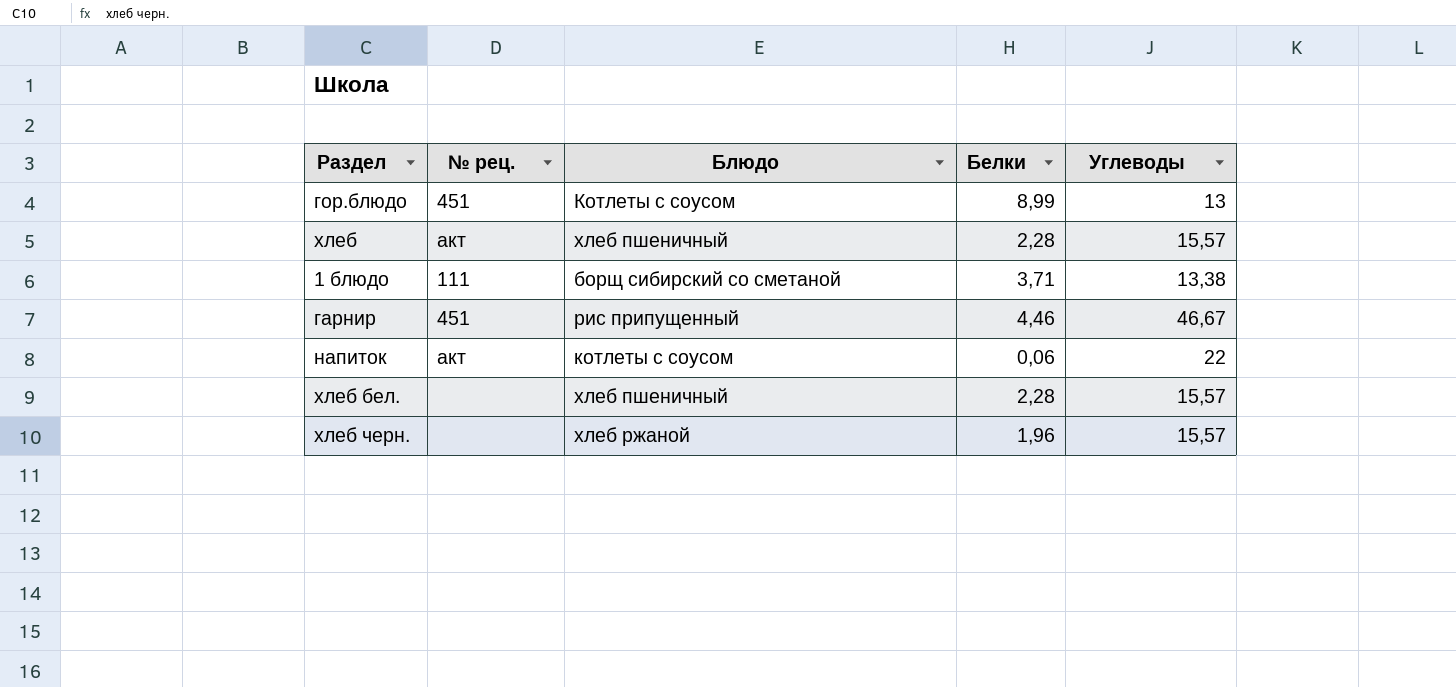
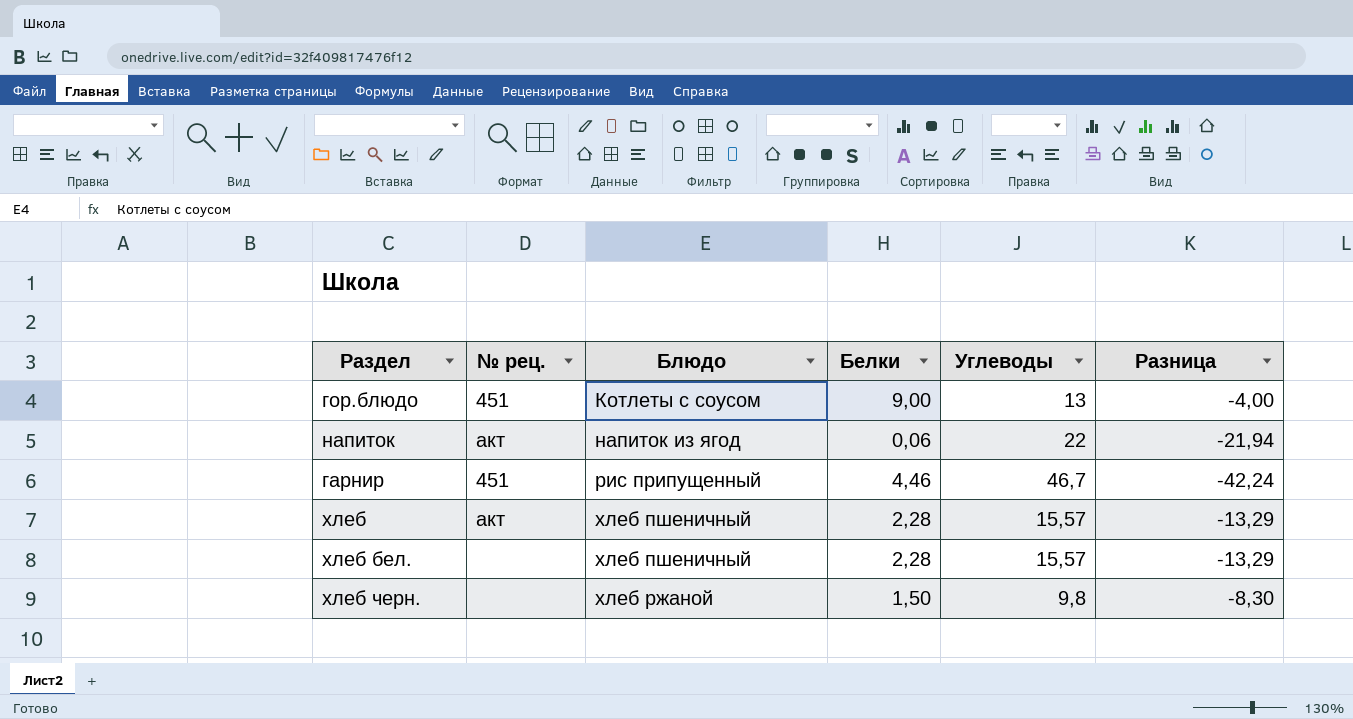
row order: none -> Блюдо ascending
column Разница | formula: none -> [Белки] - [Углеводы]
row 1 блюдо: 111 | борщ сибирский со сметаной | 3,71 | 13,38 -> none
гор.блюдо | Белки: 8,99 -> 9,00
напиток | Блюдо: котлеты с соусом -> напиток из ягод
гарнир | Углеводы: 46,67 -> 46,7
хлеб черн. | Белки: 1,96 -> 1,50
хлеб черн. | Углеводы: 15,57 -> 9,8

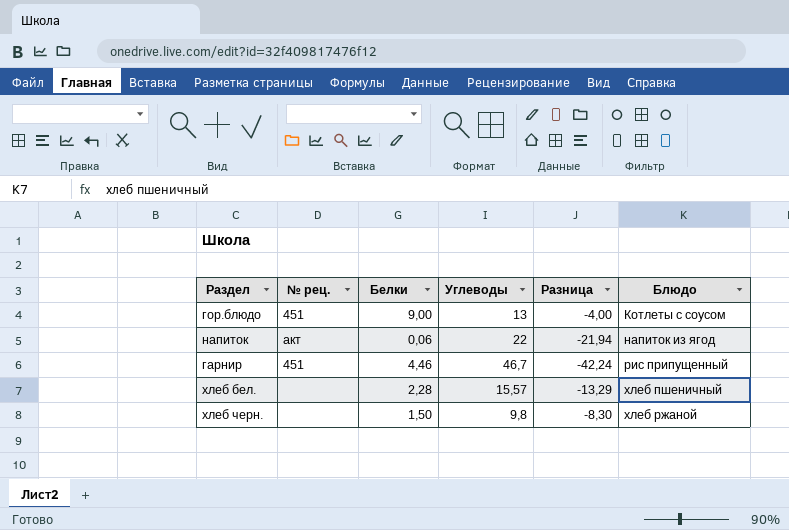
column Блюдо | position: 3 -> 6
row хлеб: акт | хлеб пшеничный | 2,28 | 15,57 | -13,29 -> none

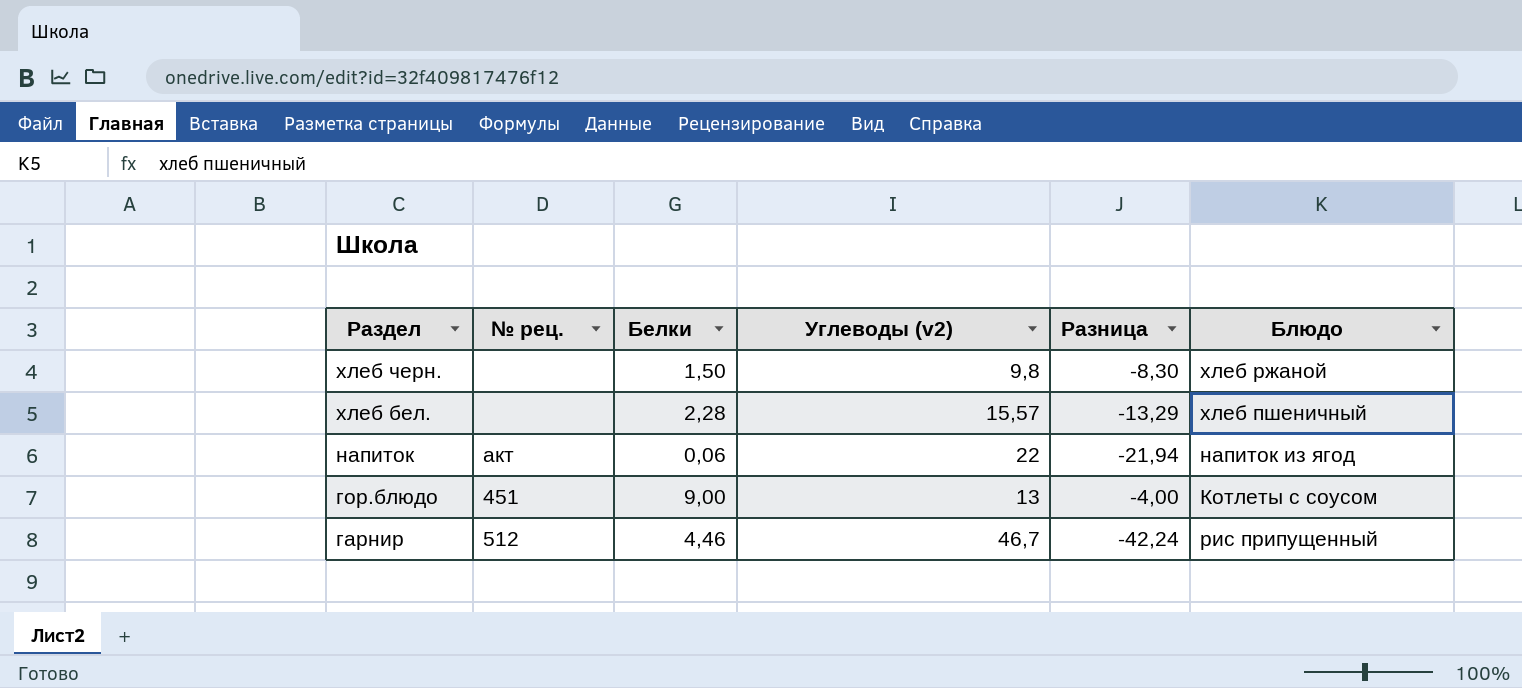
row order: Блюдо ascending -> Раздел descending
column name: Углеводы -> Углеводы (v2)
гарнир | № рец.: 451 -> 512

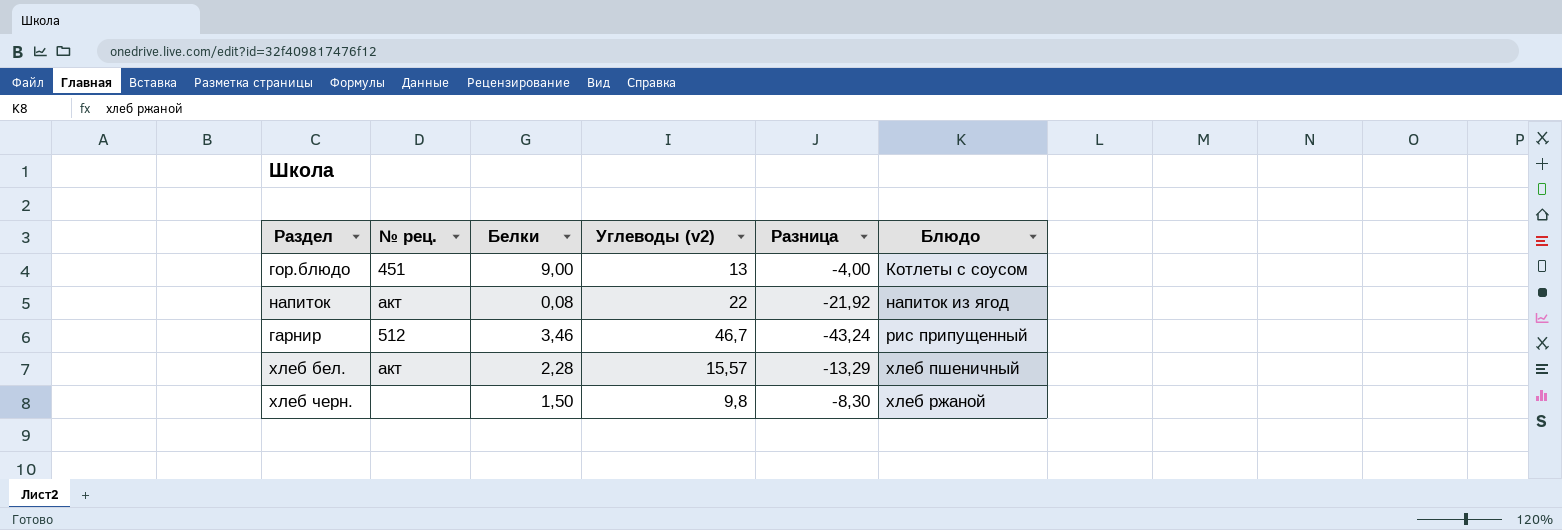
row order: Раздел descending -> Блюдо ascending
напиток | Белки: 0,06 -> 0,08
напиток | Разница: -21,94 -> -21,92
гарнир | Белки: 4,46 -> 3,46
гарнир | Разница: -42,24 -> -43,24
хлеб бел. | № рец.: none -> акт

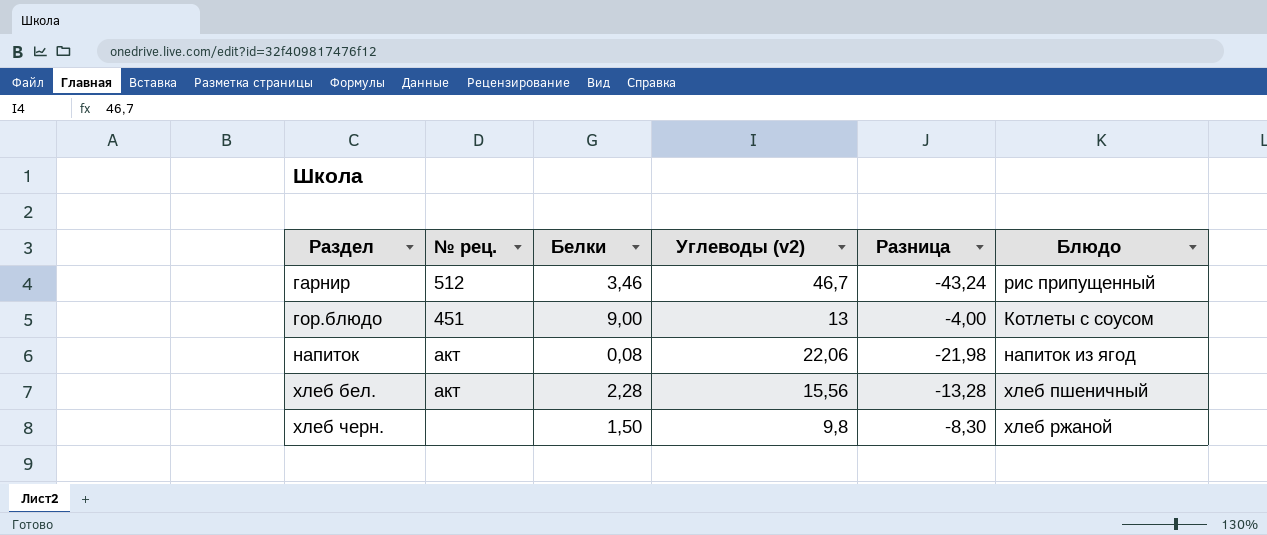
row order: Блюдо ascending -> Раздел ascending
напиток | Углеводы (v2): 22 -> 22,06
напиток | Разница: -21,92 -> -21,98
хлеб бел. | Углеводы (v2): 15,57 -> 15,56
хлеб бел. | Разница: -13,29 -> -13,28

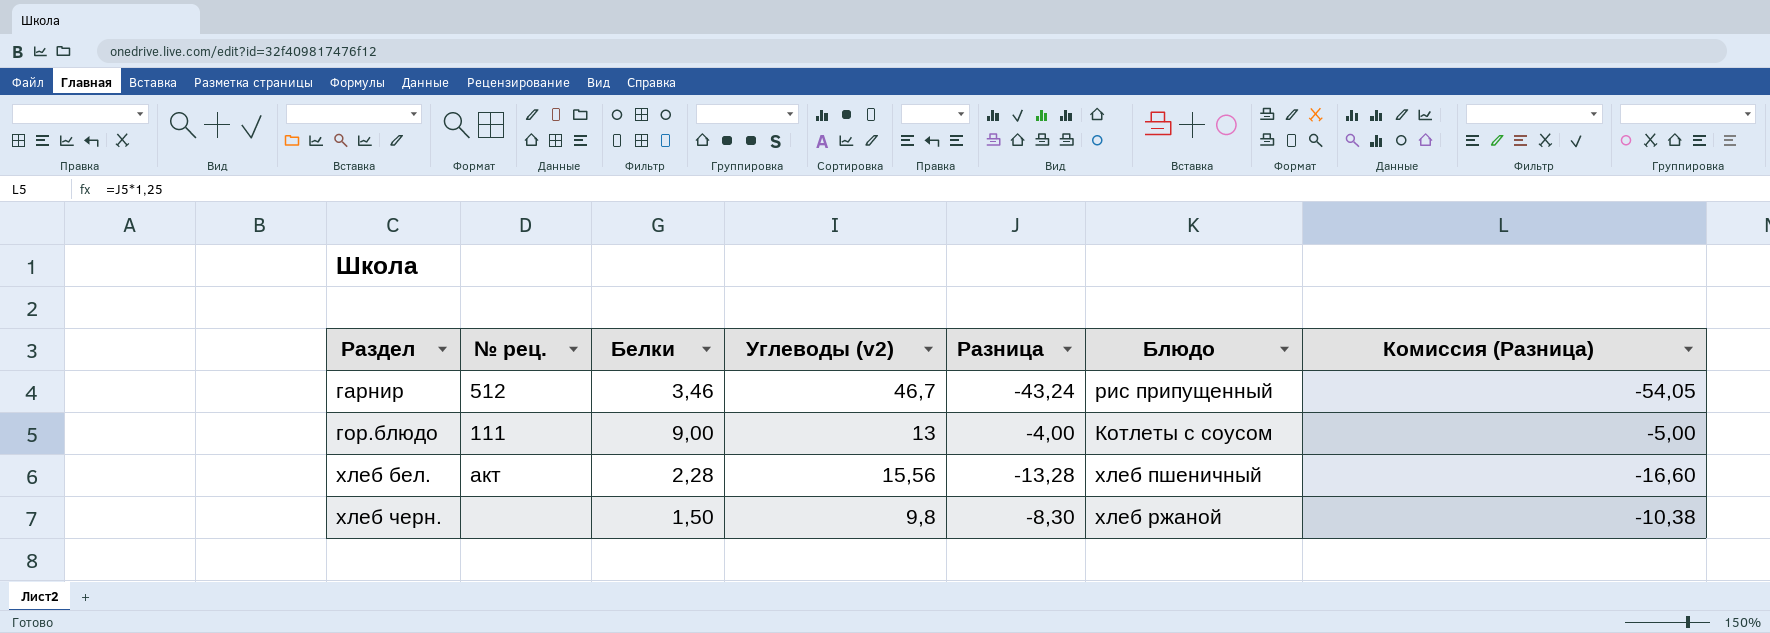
column Комиссия (Разница) | formula: none -> [Разница] * 1,25
row напиток: акт | 0,08 | 22,06 | -21,98 | напиток из ягод -> none
гор.блюдо | № рец.: 451 -> 111

